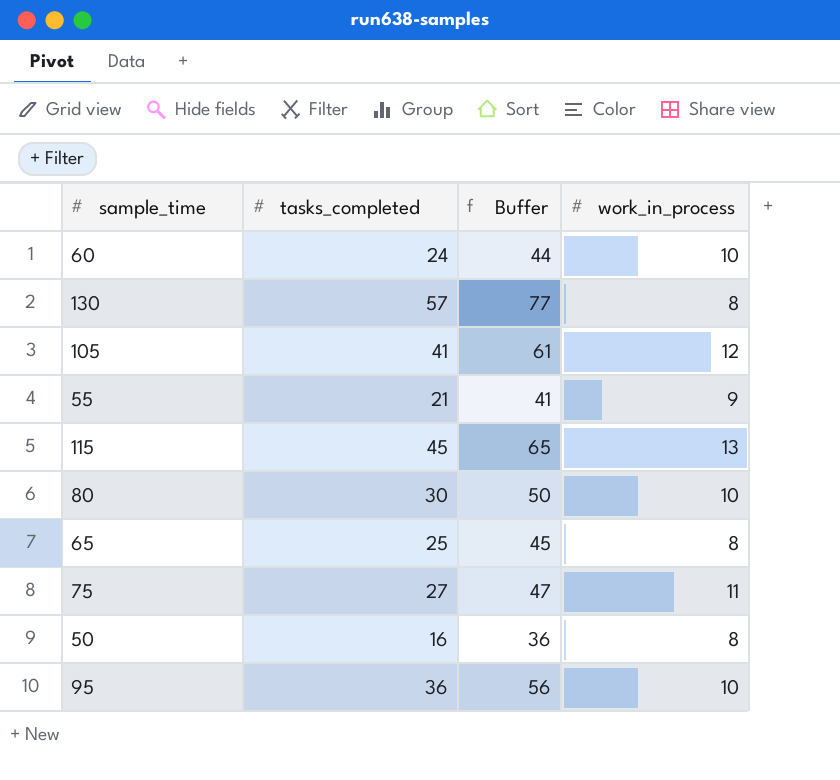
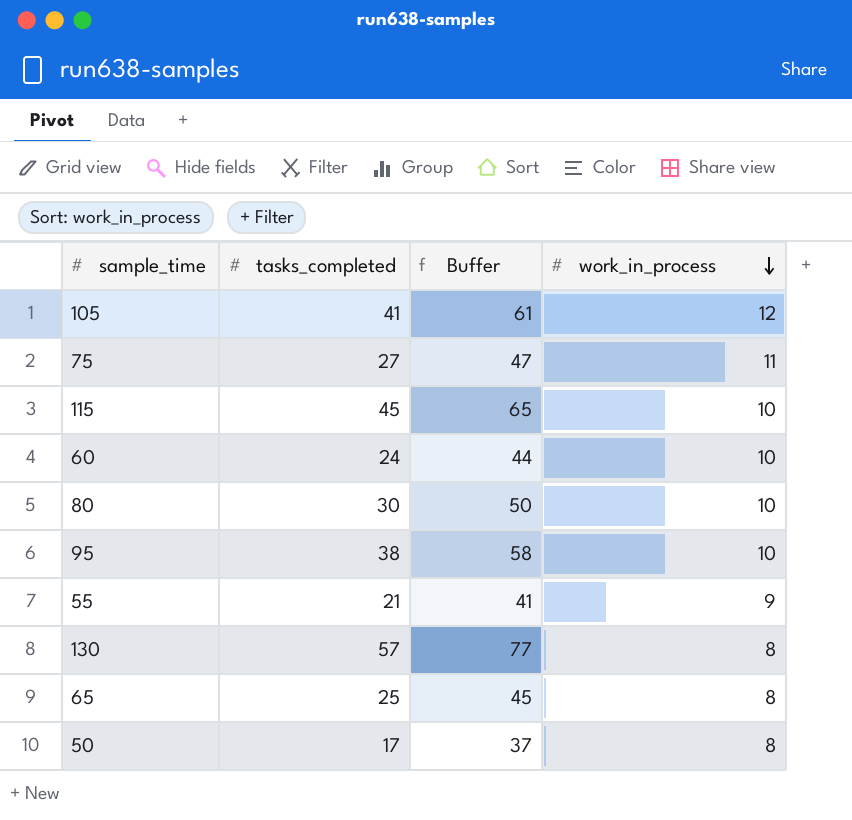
row order: none -> work_in_process descending
115 | work_in_process: 13 -> 10
95 | tasks_completed: 36 -> 38
95 | Buffer: 56 -> 58
50 | tasks_completed: 16 -> 17
50 | Buffer: 36 -> 37

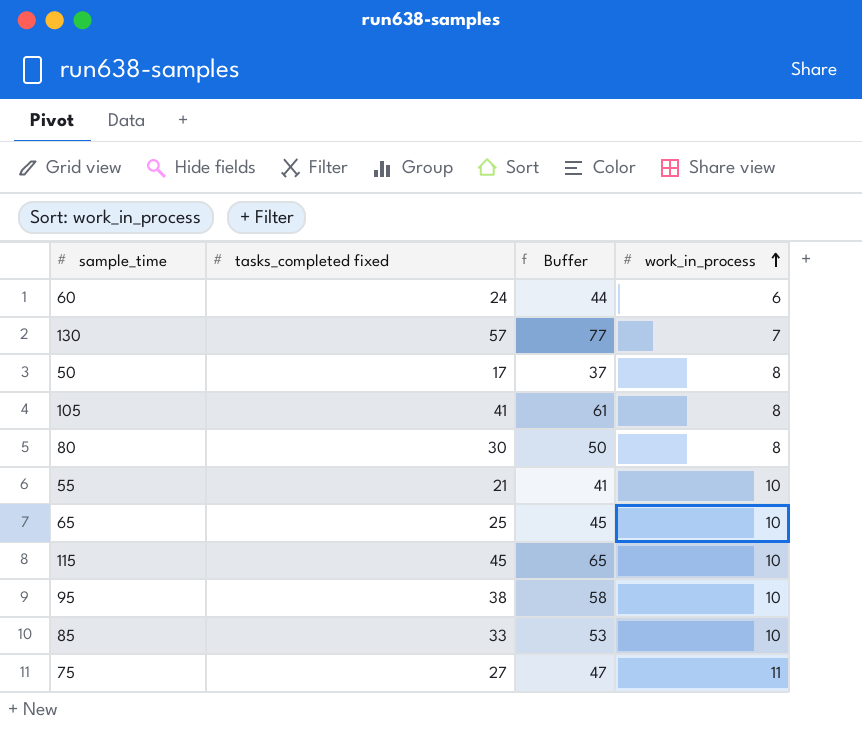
row order: work_in_process descending -> work_in_process ascending
column name: tasks_completed -> tasks_completed fixed
60 | work_in_process: 10 -> 6
130 | work_in_process: 8 -> 7
105 | work_in_process: 12 -> 8
80 | work_in_process: 10 -> 8
55 | work_in_process: 9 -> 10
65 | work_in_process: 8 -> 10
row 85: none -> 33 | 53 | 10

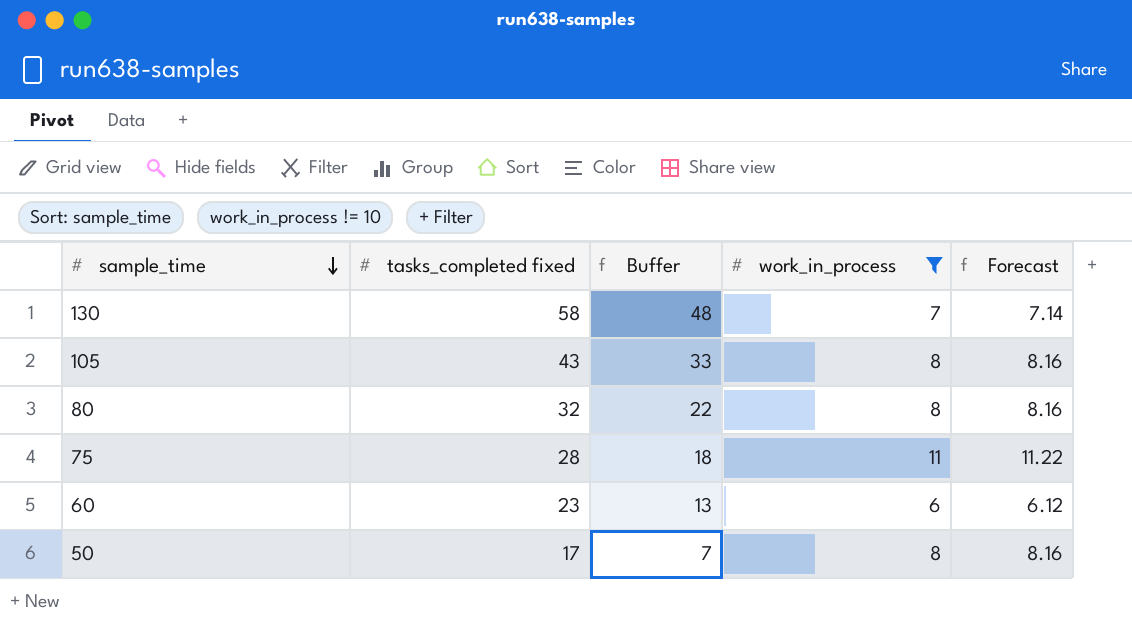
filter: none -> work_in_process != 10
row order: work_in_process ascending -> sample_time descending
column Buffer | formula: [tasks_completed fixed] + 20 -> [tasks_completed fixed] - 10
column Forecast | formula: none -> [work_in_process] * 1.02
130 | tasks_completed fixed: 57 -> 58
105 | tasks_completed fixed: 41 -> 43
80 | tasks_completed fixed: 30 -> 32
75 | tasks_completed fixed: 27 -> 28
60 | tasks_completed fixed: 24 -> 23

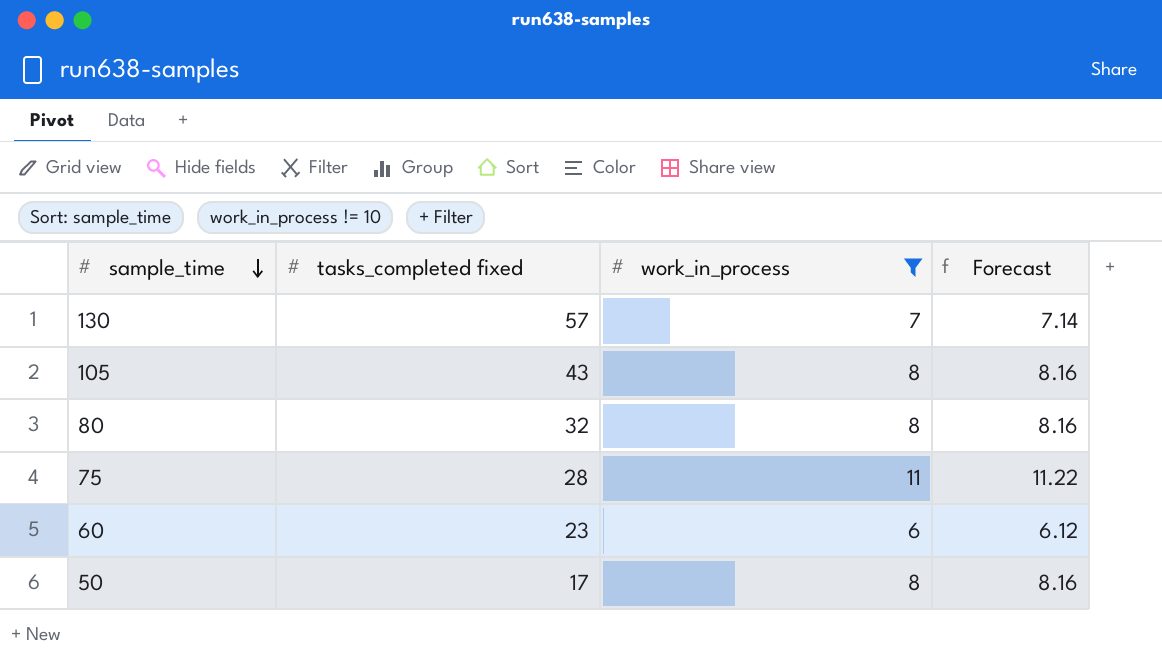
column Buffer | formula: [tasks_completed fixed] - 10 -> none
130 | tasks_completed fixed: 58 -> 57

